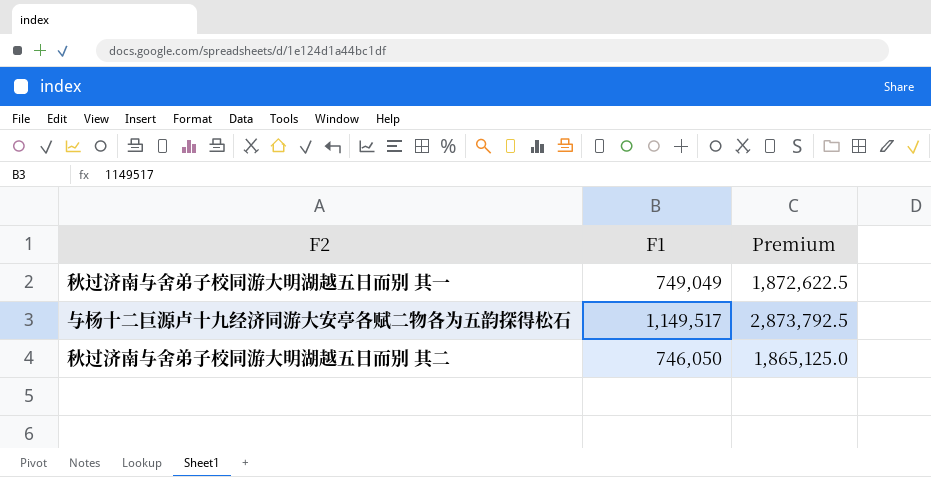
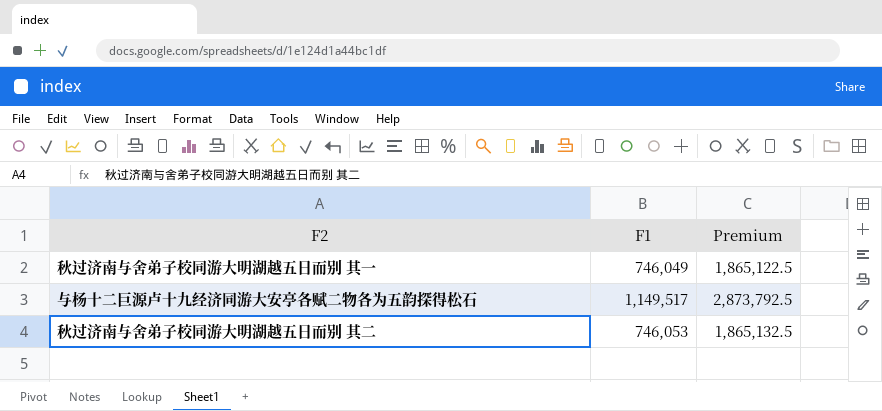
秋过济南与舍弟子校同游大明湖越五日而别 其一 | F1: 749,049 -> 746,049
秋过济南与舍弟子校同游大明湖越五日而别 其一 | Premium: 1,872,622.5 -> 1,865,122.5
秋过济南与舍弟子校同游大明湖越五日而别 其二 | F1: 746,050 -> 746,053
秋过济南与舍弟子校同游大明湖越五日而别 其二 | Premium: 1,865,125.0 -> 1,865,132.5

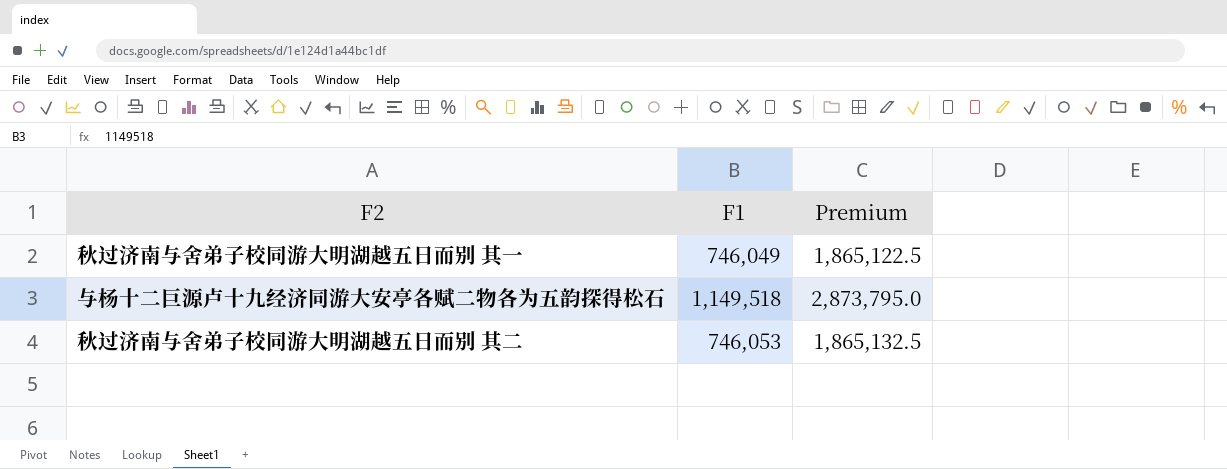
与杨十二巨源卢十九经济同游大安亭各赋二物各为五韵探得松石 | F1: 1,149,517 -> 1,149,518
与杨十二巨源卢十九经济同游大安亭各赋二物各为五韵探得松石 | Premium: 2,873,792.5 -> 2,873,795.0

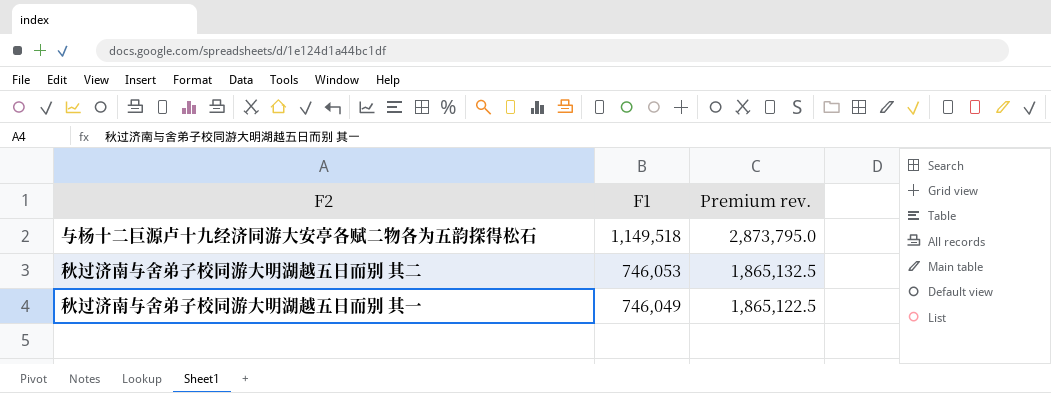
row order: none -> F1 descending
column name: Premium -> Premium rev.

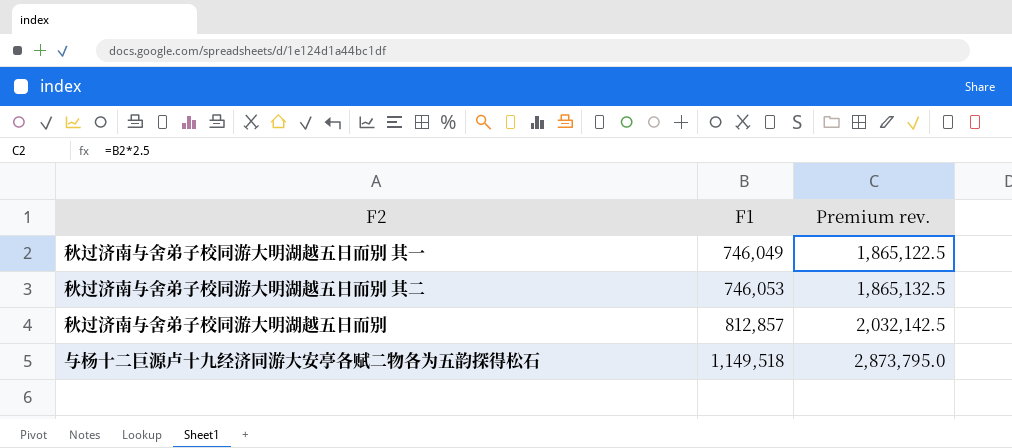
row order: F1 descending -> F1 ascending
row 秋过济南与舍弟子校同游大明湖越五日而别: none -> 812,857 | 2,032,142.5

